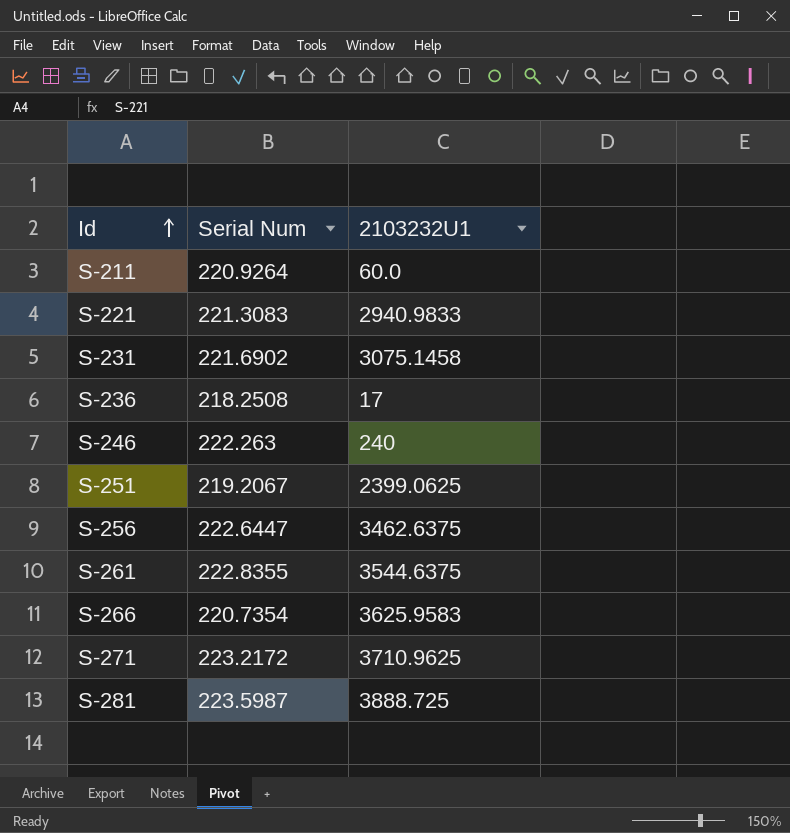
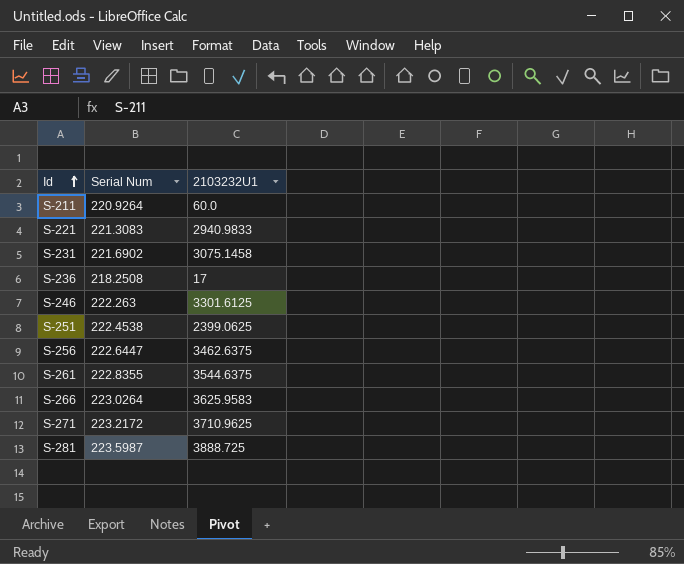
S-246 | 2103232U1: 240 -> 3301.6125
S-251 | Serial Num: 219.2067 -> 222.4538
S-266 | Serial Num: 220.7354 -> 223.0264

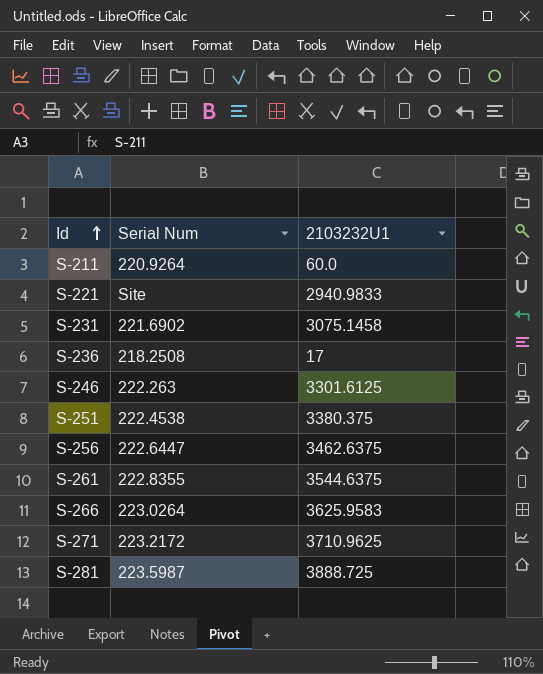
S-221 | Serial Num: 221.3083 -> Site
S-251 | 2103232U1: 2399.0625 -> 3380.375

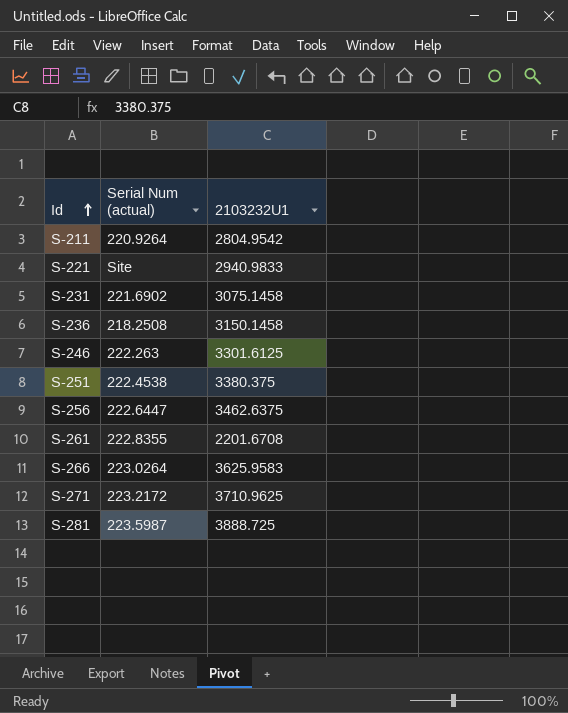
column name: Serial Num -> Serial Num (actual)
S-211 | 2103232U1: 60.0 -> 2804.9542
S-236 | 2103232U1: 17 -> 3150.1458
S-261 | 2103232U1: 3544.6375 -> 2201.6708

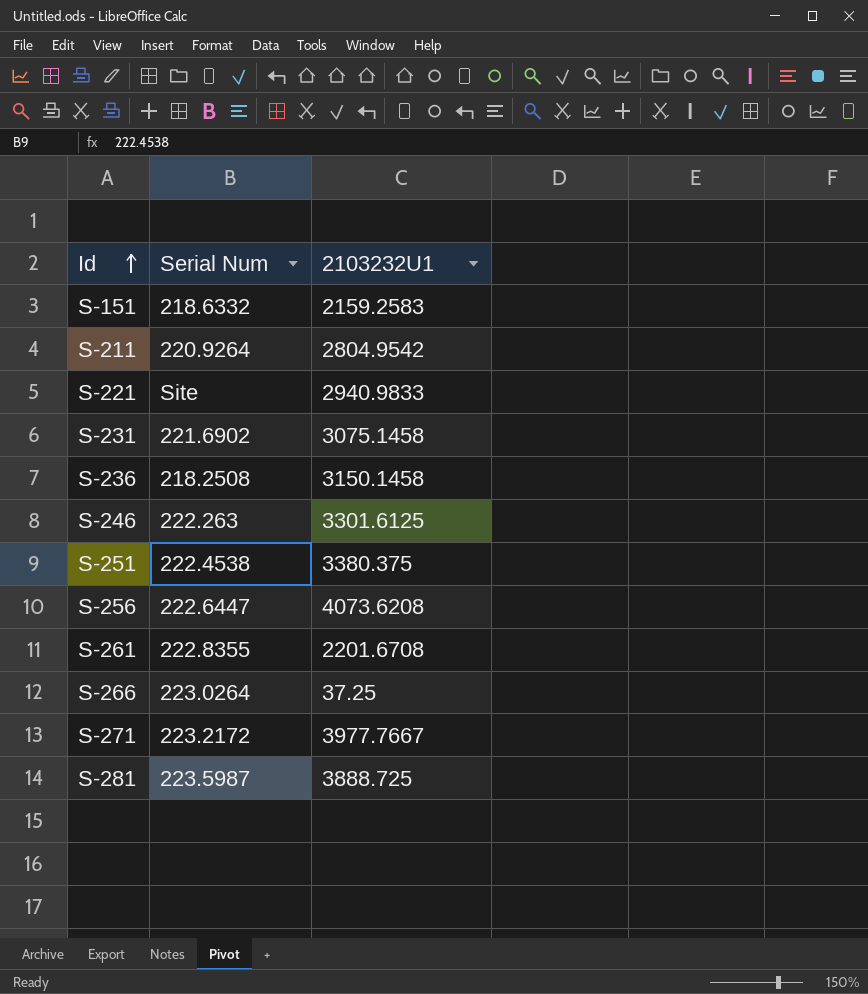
column name: Serial Num (actual) -> Serial Num
row S-151: none -> 218.6332 | 2159.2583
S-256 | 2103232U1: 3462.6375 -> 4073.6208
S-266 | 2103232U1: 3625.9583 -> 37.25
S-271 | 2103232U1: 3710.9625 -> 3977.7667

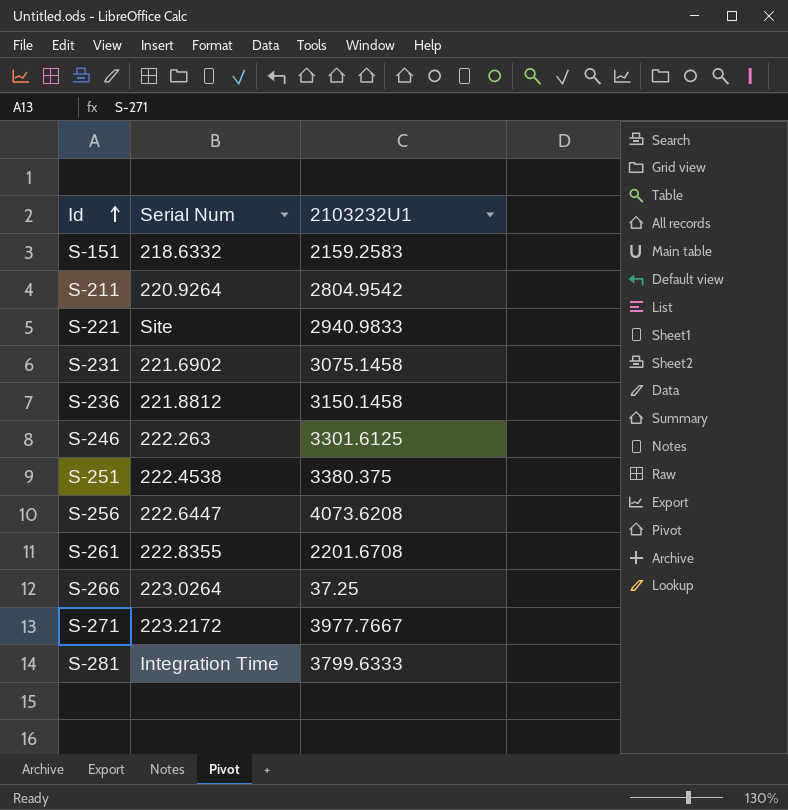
S-236 | Serial Num: 218.2508 -> 221.8812
S-281 | Serial Num: 223.5987 -> Integration Time
S-281 | 2103232U1: 3888.725 -> 3799.6333

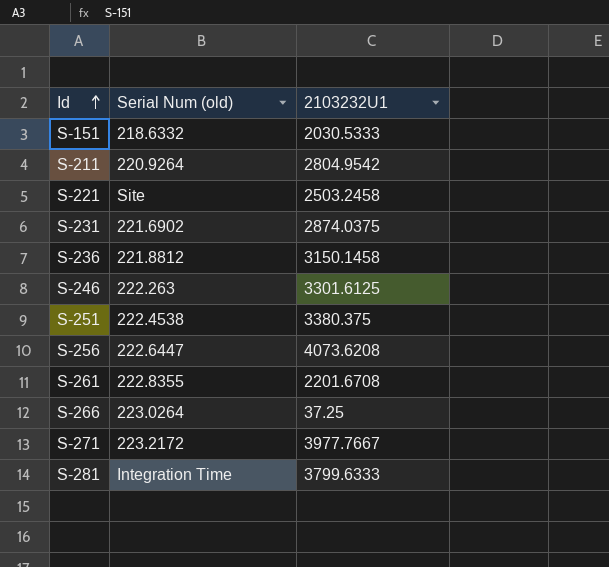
column name: Serial Num -> Serial Num (old)
S-151 | 2103232U1: 2159.2583 -> 2030.5333
S-221 | 2103232U1: 2940.9833 -> 2503.2458
S-231 | 2103232U1: 3075.1458 -> 2874.0375

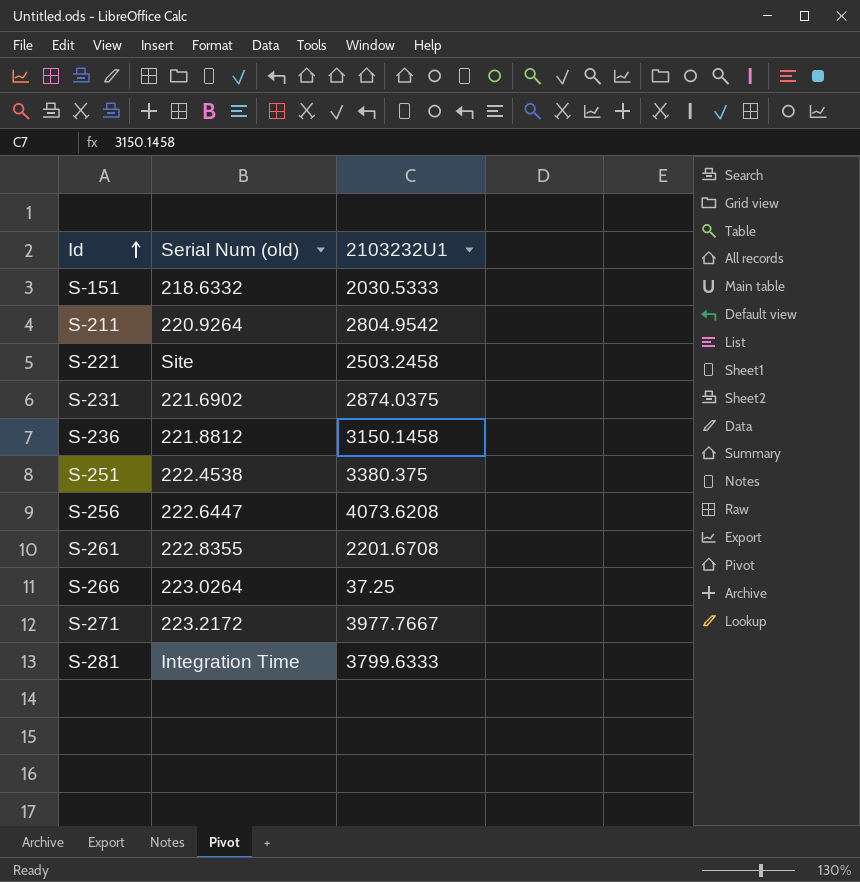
row S-246: 222.263 | 3301.6125 -> none

